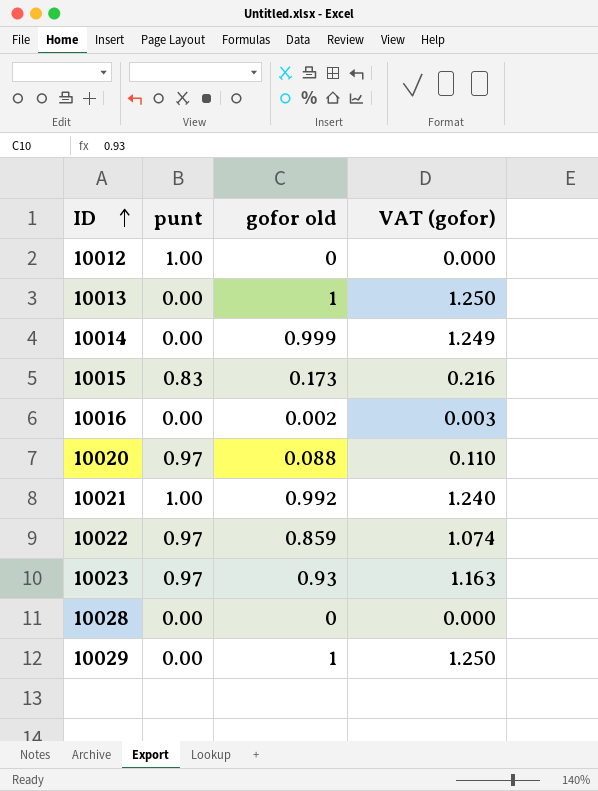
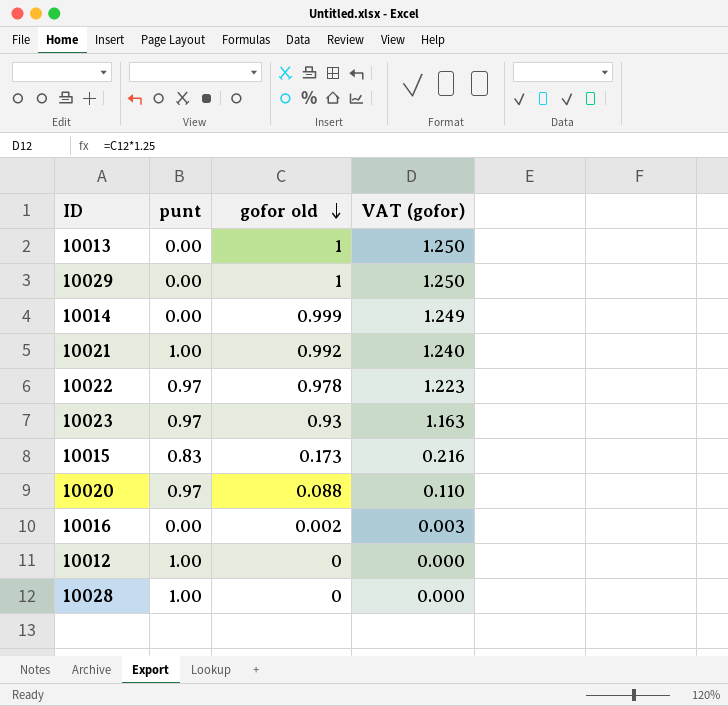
row order: ID ascending -> gofor old descending
10022 | gofor old: 0.859 -> 0.978
10022 | VAT (gofor): 1.074 -> 1.223
10028 | punt: 0.00 -> 1.00

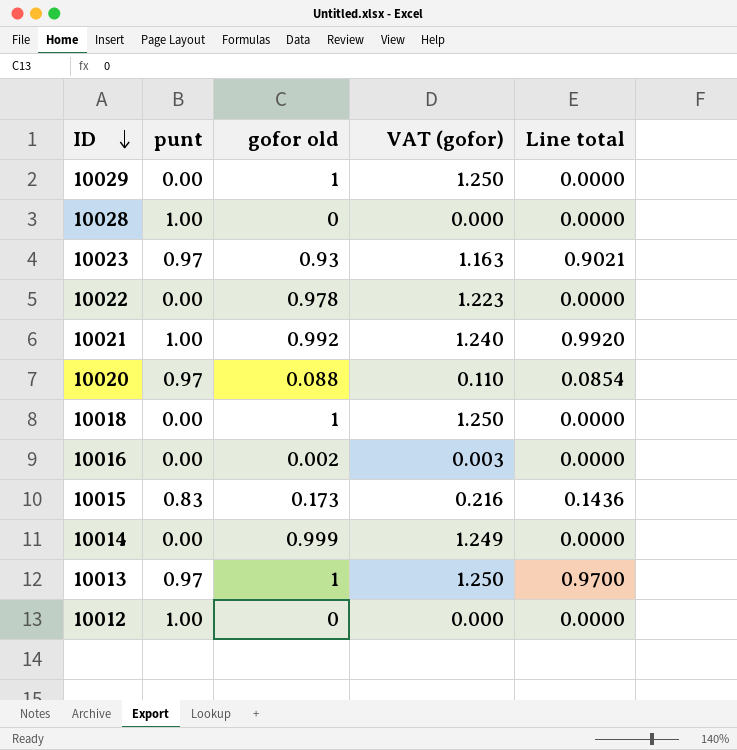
row order: gofor old descending -> ID descending
column Line total | formula: none -> [punt] * [gofor old]
10022 | punt: 0.97 -> 0.00
row 10018: none -> 0.00 | 1 | 1.250 | 0.0000
10013 | punt: 0.00 -> 0.97

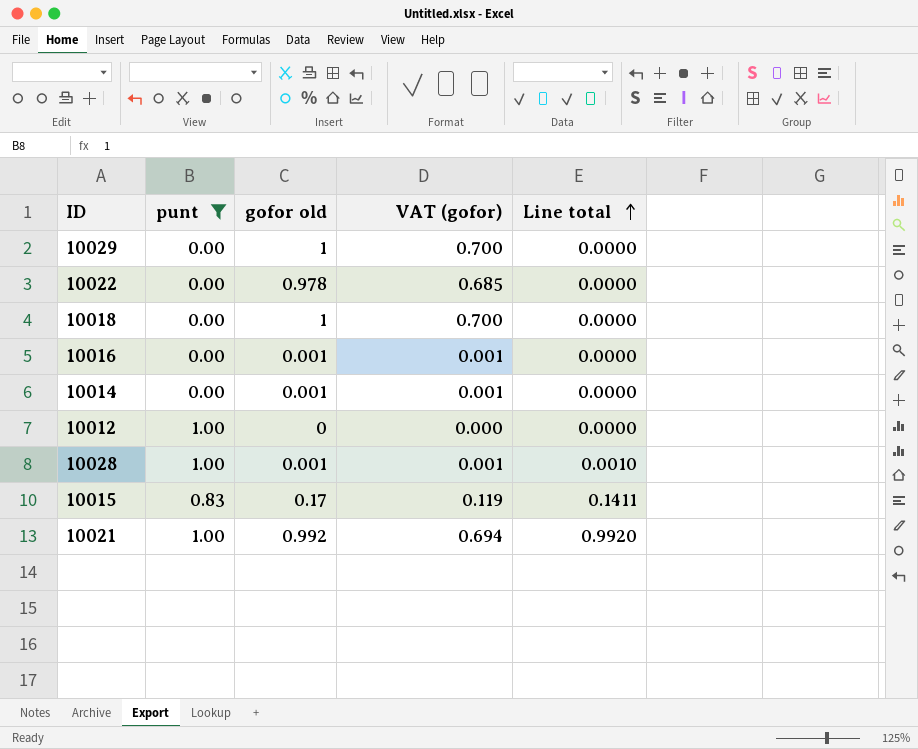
filter: none -> punt != 0.97
row order: ID descending -> Line total ascending
column VAT (gofor) | formula: [gofor old] * 1.25 -> [gofor old] * 0.7
10016 | gofor old: 0.002 -> 0.001
10014 | gofor old: 0.999 -> 0.001
10028 | gofor old: 0 -> 0.001
10028 | Line total: 0.0000 -> 0.0010
10015 | gofor old: 0.173 -> 0.17
10015 | Line total: 0.1436 -> 0.1411

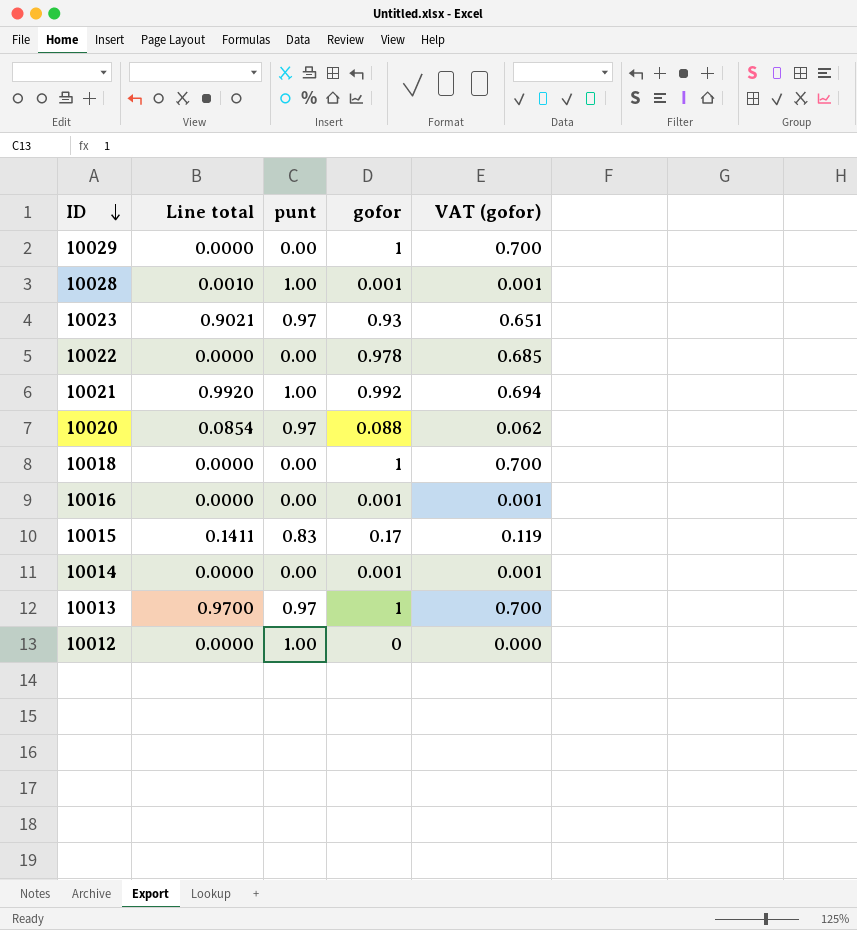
filter: punt != 0.97 -> none
row order: Line total ascending -> ID descending
column Line total | position: 5 -> 2
column name: gofor old -> gofor

